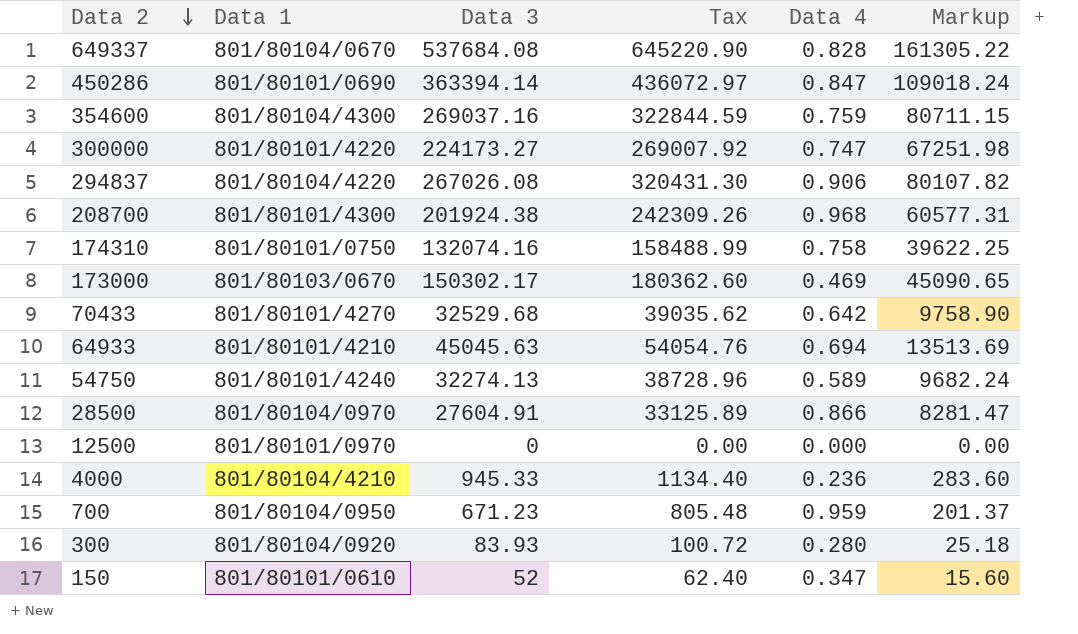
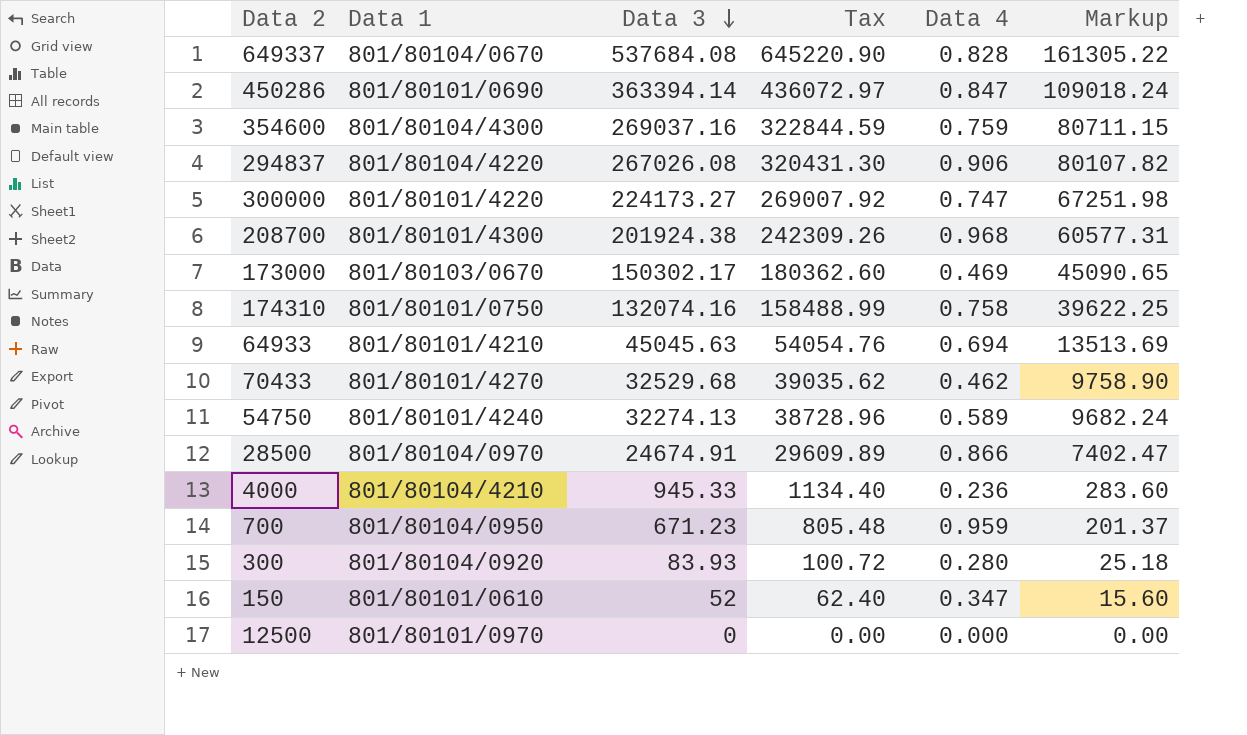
row order: Data 2 descending -> Data 3 descending
70433 | Data 4: 0.642 -> 0.462
28500 | Data 3: 27604.91 -> 24674.91
28500 | Tax: 33125.89 -> 29609.89
28500 | Markup: 8281.47 -> 7402.47

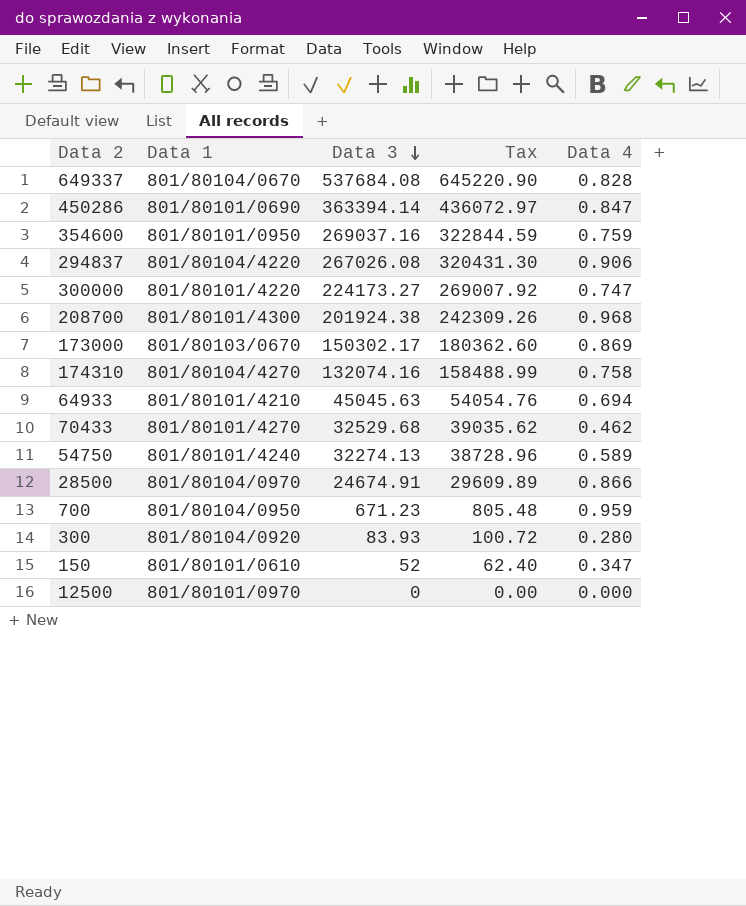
column Markup | formula: [Data 3] * 0.3 -> none
row 4000: 801/80104/4210 | 945.33 | 1134.40 | 0.236 | 283.60 -> none
354600 | Data 1: 801/80104/4300 -> 801/80101/0950
173000 | Data 4: 0.469 -> 0.869
174310 | Data 1: 801/80101/0750 -> 801/80104/4270

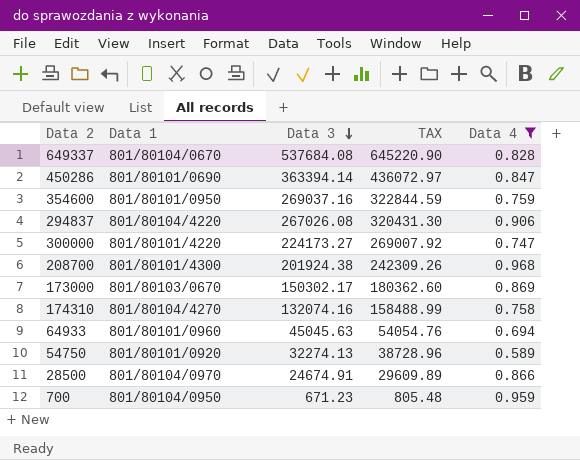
filter: none -> Data 4 >= 0.589
column name: Tax -> TAX
64933 | Data 1: 801/80101/4210 -> 801/80101/0960
54750 | Data 1: 801/80101/4240 -> 801/80101/0920

